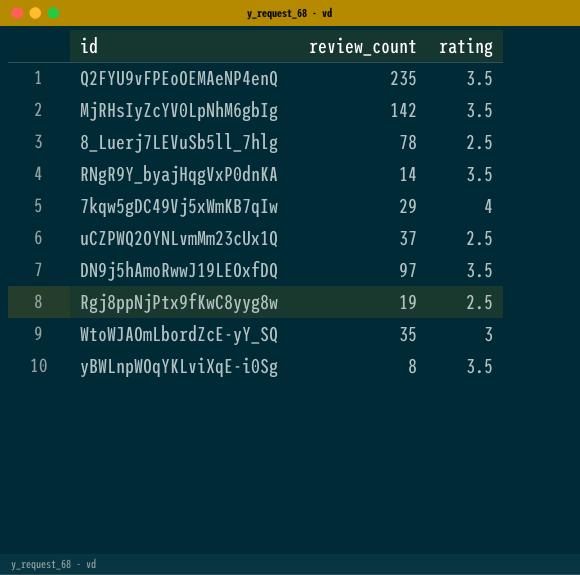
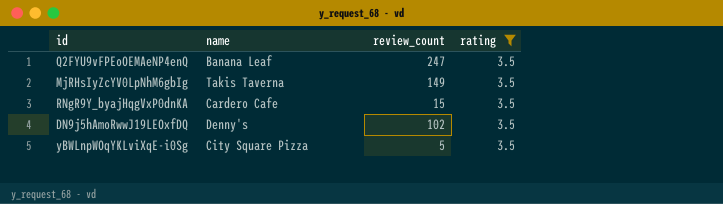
filter: none -> rating = 3.5
column name | position: none -> 2
Q2FYU9vFPEoOEMAeNP4enQ | review_count: 235 -> 247
MjRHsIyZcYV0LpNhM6gbIg | review_count: 142 -> 149
RNgR9Y_byajHqgVxP0dnKA | review_count: 14 -> 15
DN9j5hAmoRwwJ19LEOxfDQ | review_count: 97 -> 102
yBWLnpWOqYKLviXqE-i0Sg | review_count: 8 -> 5

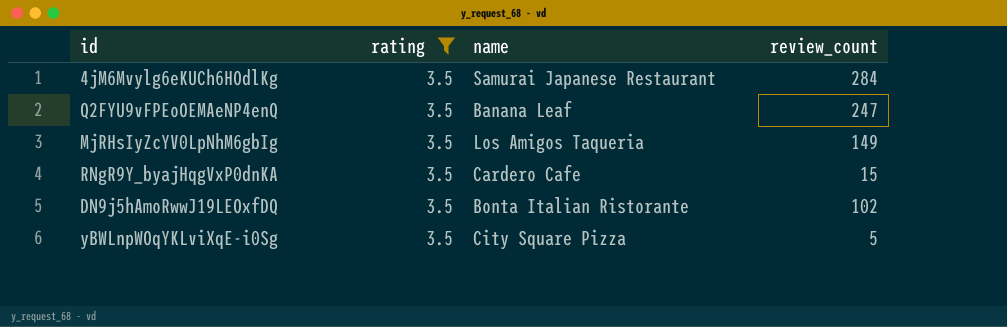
column rating | position: 4 -> 2
row 4jM6Mvylg6eKUCh6HOdlKg: none -> 3.5 | Samurai Japanese Restaurant | 284
MjRHsIyZcYV0LpNhM6gbIg | name: Takis Taverna -> Los Amigos Taqueria
DN9j5hAmoRwwJ19LEOxfDQ | name: Denny's -> Bonta Italian Ristorante

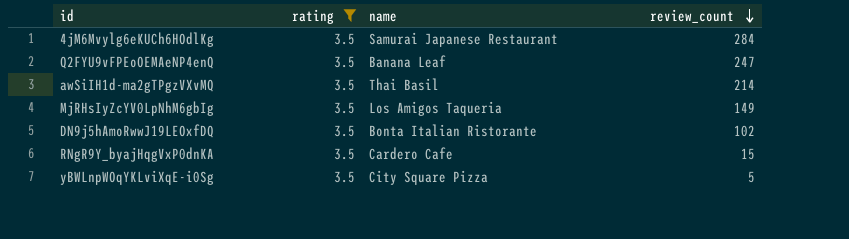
row order: none -> review_count descending
row awSiIH1d-ma2gTPgzVXvMQ: none -> 3.5 | Thai Basil | 214

